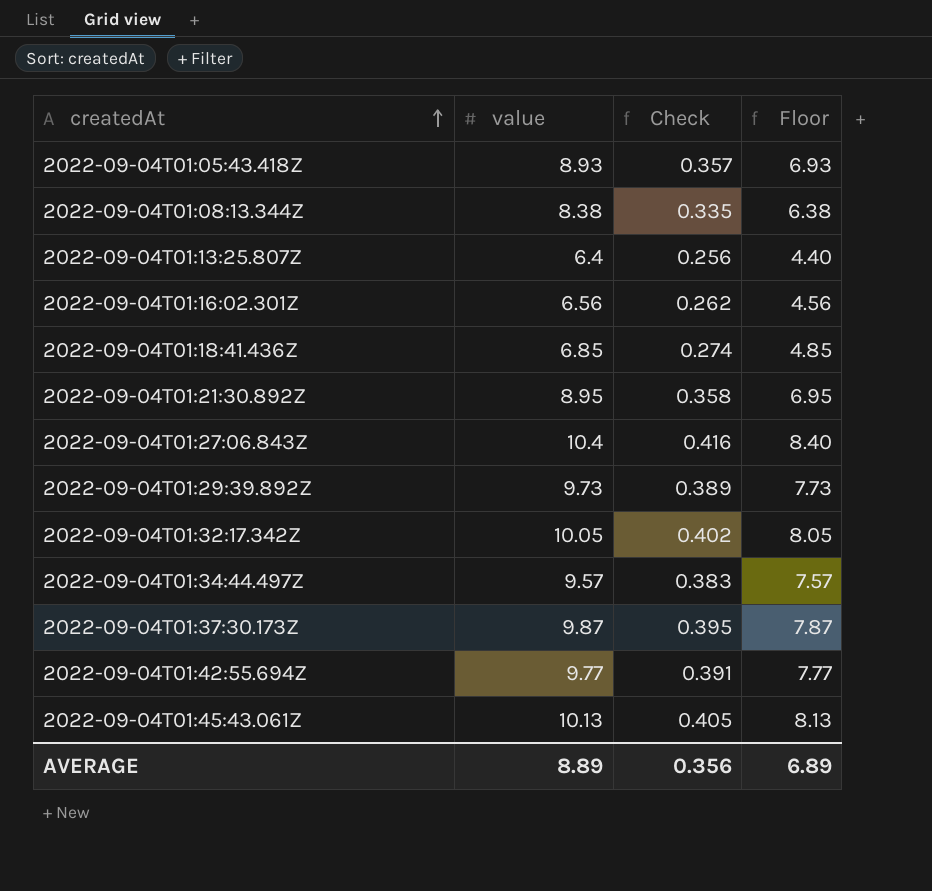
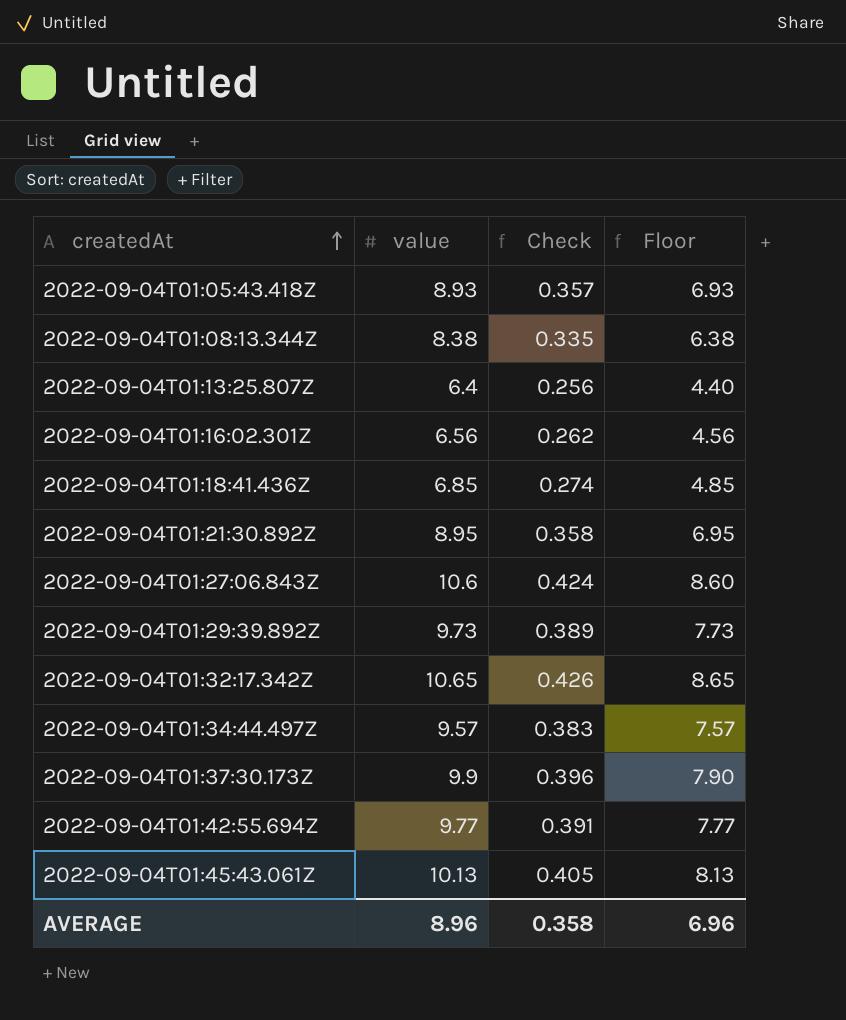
2022-09-04T01:27:06.843Z | value: 10.4 -> 10.6
2022-09-04T01:27:06.843Z | Check: 0.416 -> 0.424
2022-09-04T01:27:06.843Z | Floor: 8.40 -> 8.60
2022-09-04T01:32:17.342Z | value: 10.05 -> 10.65
2022-09-04T01:32:17.342Z | Check: 0.402 -> 0.426
2022-09-04T01:32:17.342Z | Floor: 8.05 -> 8.65
2022-09-04T01:37:30.173Z | value: 9.87 -> 9.9
2022-09-04T01:37:30.173Z | Check: 0.395 -> 0.396
2022-09-04T01:37:30.173Z | Floor: 7.87 -> 7.90
AVERAGE | value: 8.89 -> 8.96
AVERAGE | Check: 0.356 -> 0.358
AVERAGE | Floor: 6.89 -> 6.96

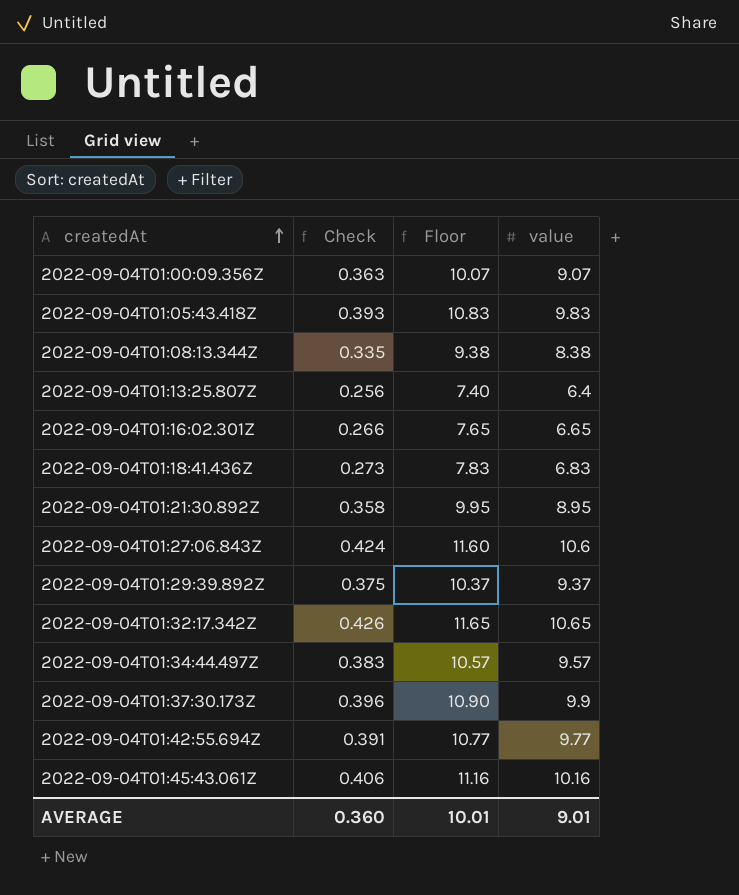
column Floor | formula: [value] - 2 -> [value] + 1
column value | position: 2 -> 4
row 2022-09-04T01:00:09.356Z: none -> 0.363 | 10.07 | 9.07
2022-09-04T01:05:43.418Z | Check: 0.357 -> 0.393
2022-09-04T01:05:43.418Z | value: 8.93 -> 9.83
2022-09-04T01:16:02.301Z | Check: 0.262 -> 0.266
2022-09-04T01:16:02.301Z | value: 6.56 -> 6.65
2022-09-04T01:18:41.436Z | Check: 0.274 -> 0.273
2022-09-04T01:18:41.436Z | value: 6.85 -> 6.83
2022-09-04T01:29:39.892Z | Check: 0.389 -> 0.375
2022-09-04T01:29:39.892Z | value: 9.73 -> 9.37
2022-09-04T01:45:43.061Z | Check: 0.405 -> 0.406
2022-09-04T01:45:43.061Z | value: 10.13 -> 10.16
AVERAGE | Check: 0.358 -> 0.360
AVERAGE | Floor: 6.96 -> 10.01
AVERAGE | value: 8.96 -> 9.01

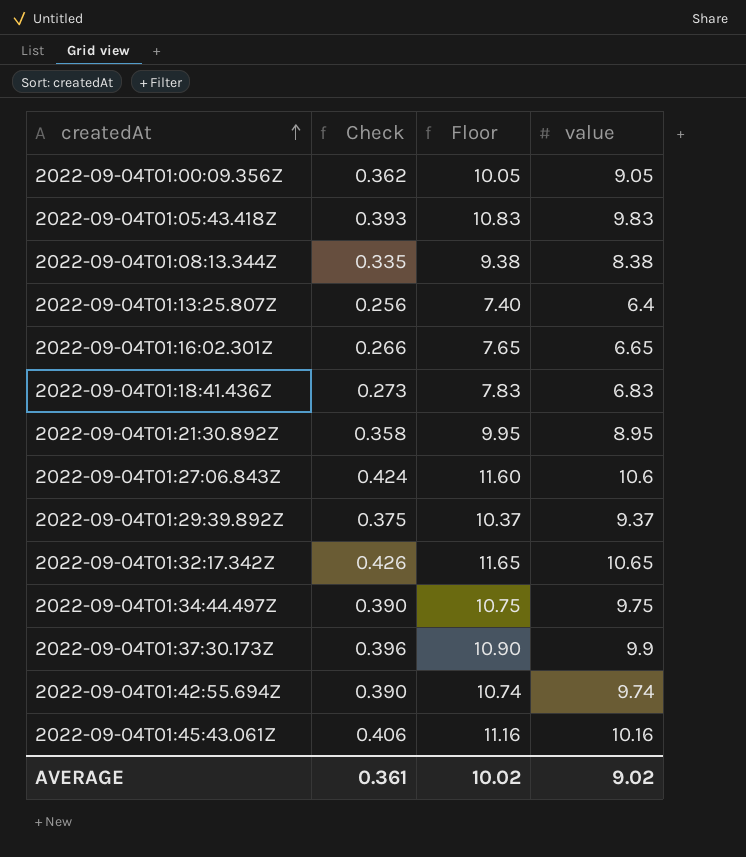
2022-09-04T01:00:09.356Z | Check: 0.363 -> 0.362
2022-09-04T01:00:09.356Z | Floor: 10.07 -> 10.05
2022-09-04T01:00:09.356Z | value: 9.07 -> 9.05
2022-09-04T01:34:44.497Z | Check: 0.383 -> 0.390
2022-09-04T01:34:44.497Z | Floor: 10.57 -> 10.75
2022-09-04T01:34:44.497Z | value: 9.57 -> 9.75
2022-09-04T01:42:55.694Z | Check: 0.391 -> 0.390
2022-09-04T01:42:55.694Z | Floor: 10.77 -> 10.74
2022-09-04T01:42:55.694Z | value: 9.77 -> 9.74
AVERAGE | Check: 0.360 -> 0.361
AVERAGE | Floor: 10.01 -> 10.02
AVERAGE | value: 9.01 -> 9.02

